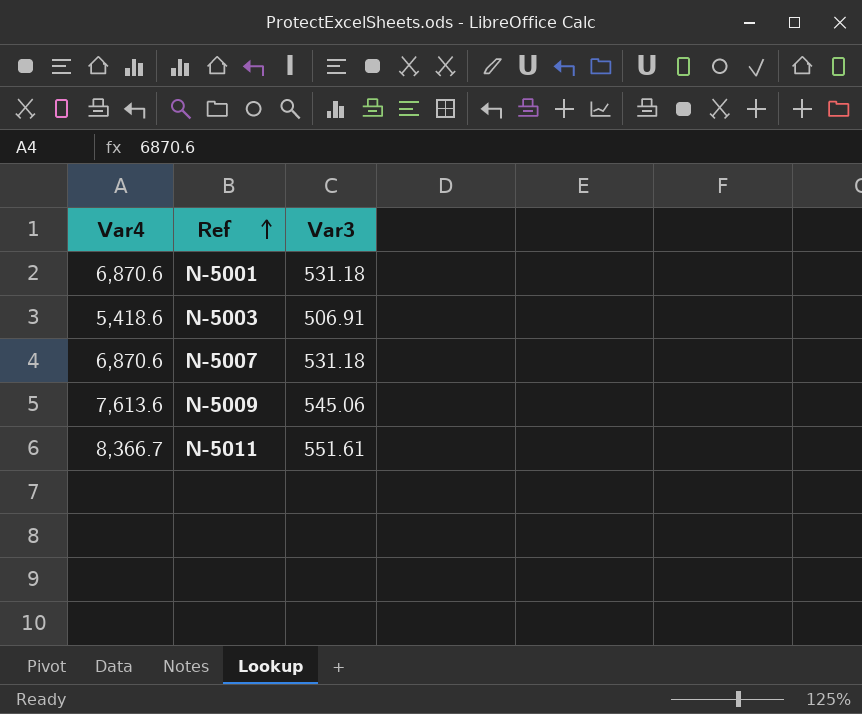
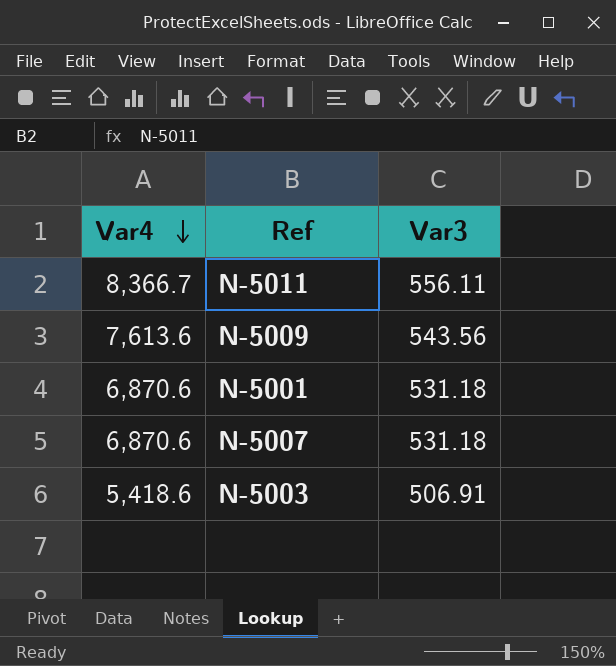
row order: Ref ascending -> Var4 descending
N-5011 | Var3: 551.61 -> 556.11
N-5009 | Var3: 545.06 -> 543.56

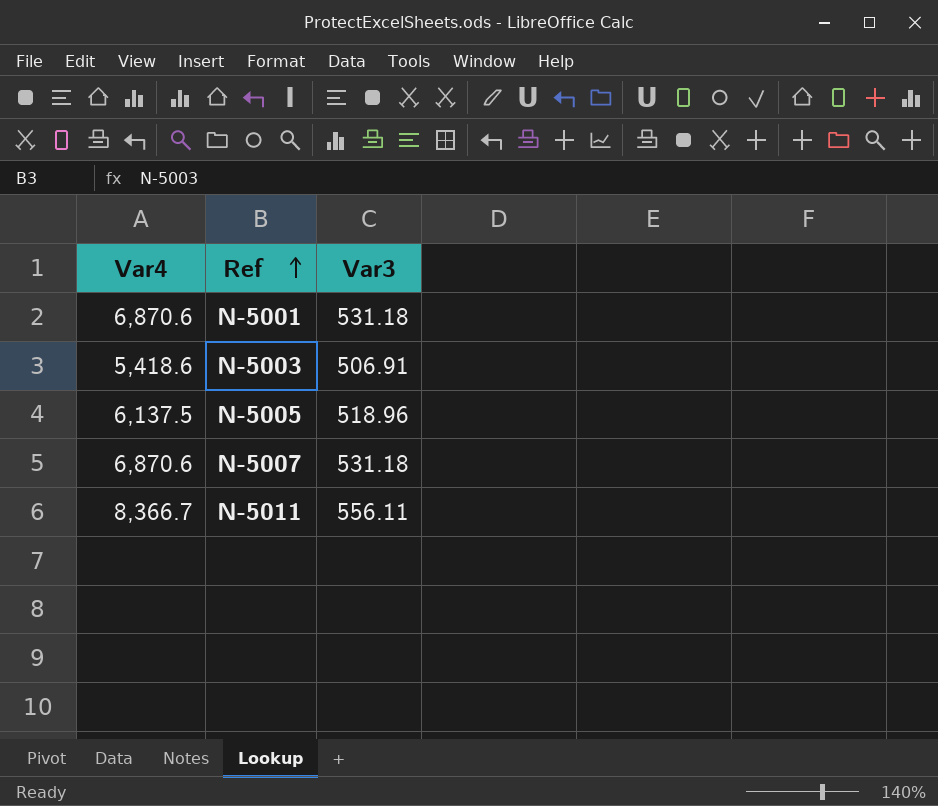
row order: Var4 descending -> Ref ascending
row N-5009: 7,613.6 | 543.56 -> none
row N-5005: none -> 6,137.5 | 518.96

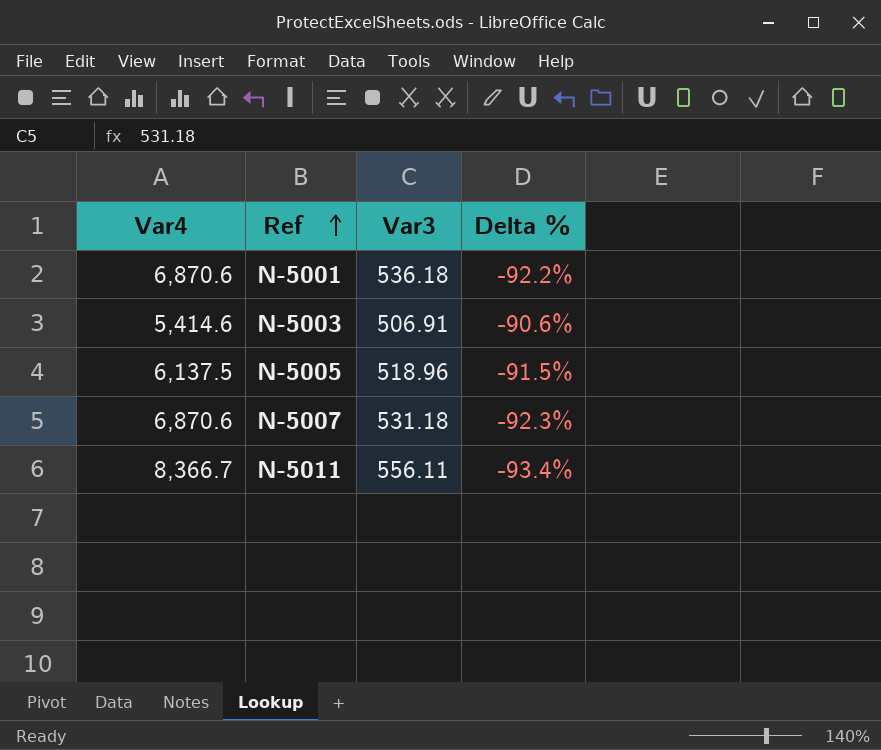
column Delta % | formula: none -> ([Var3] - [Var4]) / [Var4]
N-5001 | Var3: 531.18 -> 536.18
N-5003 | Var4: 5,418.6 -> 5,414.6

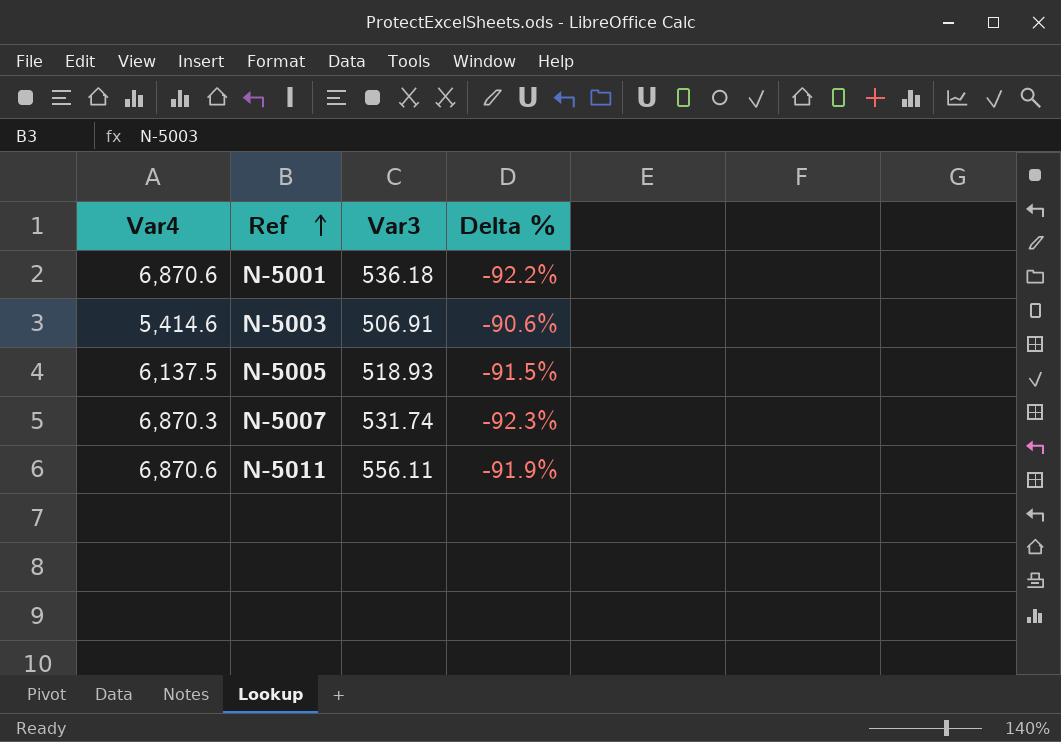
N-5005 | Var3: 518.96 -> 518.93
N-5007 | Var4: 6,870.6 -> 6,870.3
N-5007 | Var3: 531.18 -> 531.74
N-5011 | Var4: 8,366.7 -> 6,870.6
N-5011 | Delta %: -93.4% -> -91.9%

